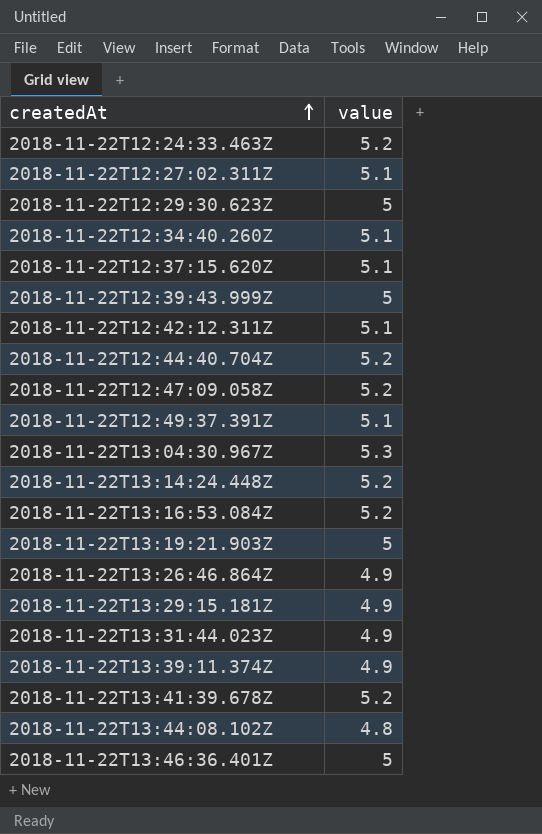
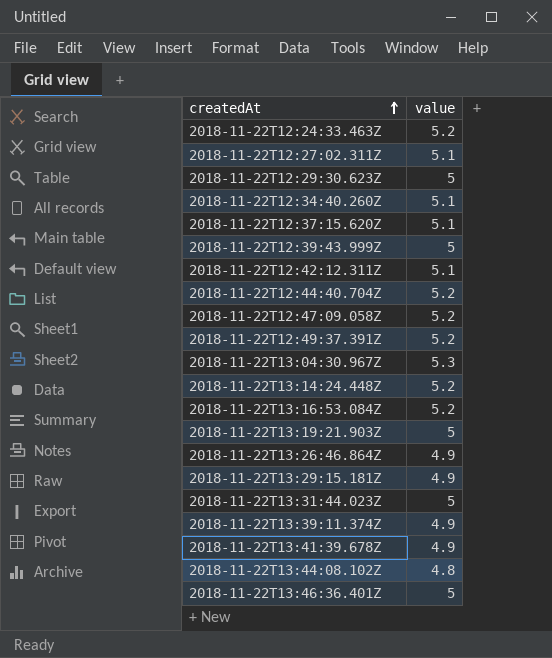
2018-11-22T12:49:37.391Z | value: 5.1 -> 5.2
2018-11-22T13:31:44.023Z | value: 4.9 -> 5
2018-11-22T13:41:39.678Z | value: 5.2 -> 4.9

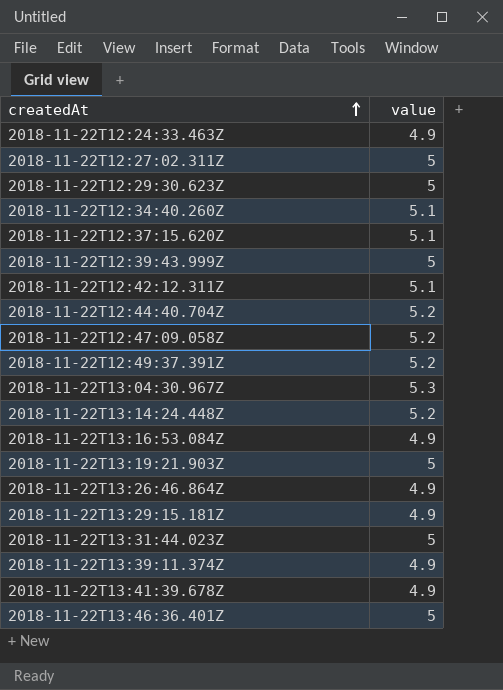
row 2018-11-22T13:44:08.102Z: 4.8 -> none
2018-11-22T12:24:33.463Z | value: 5.2 -> 4.9
2018-11-22T12:27:02.311Z | value: 5.1 -> 5
2018-11-22T13:16:53.084Z | value: 5.2 -> 4.9

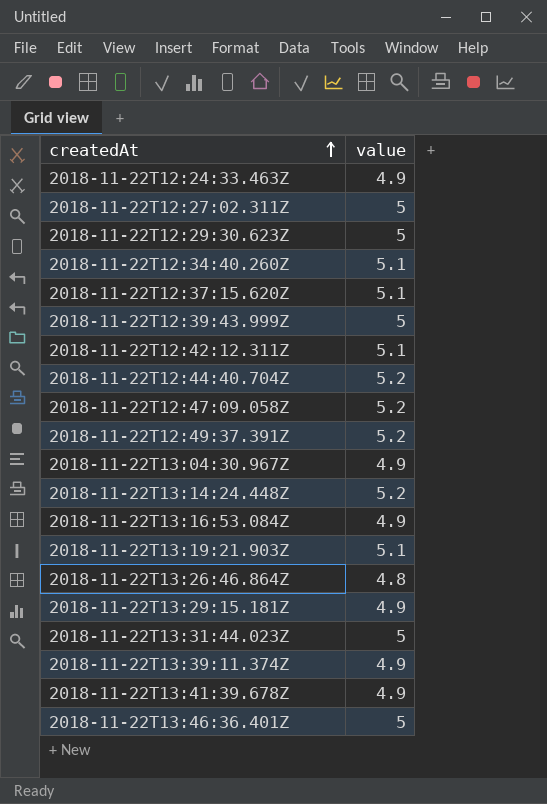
2018-11-22T13:04:30.967Z | value: 5.3 -> 4.9
2018-11-22T13:19:21.903Z | value: 5 -> 5.1
2018-11-22T13:26:46.864Z | value: 4.9 -> 4.8

